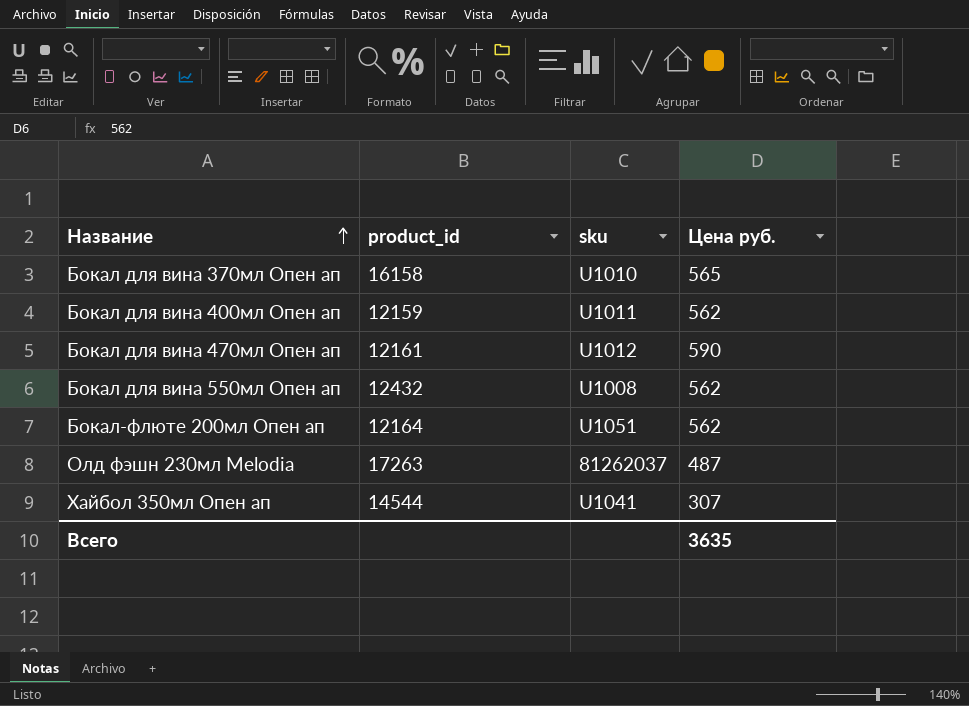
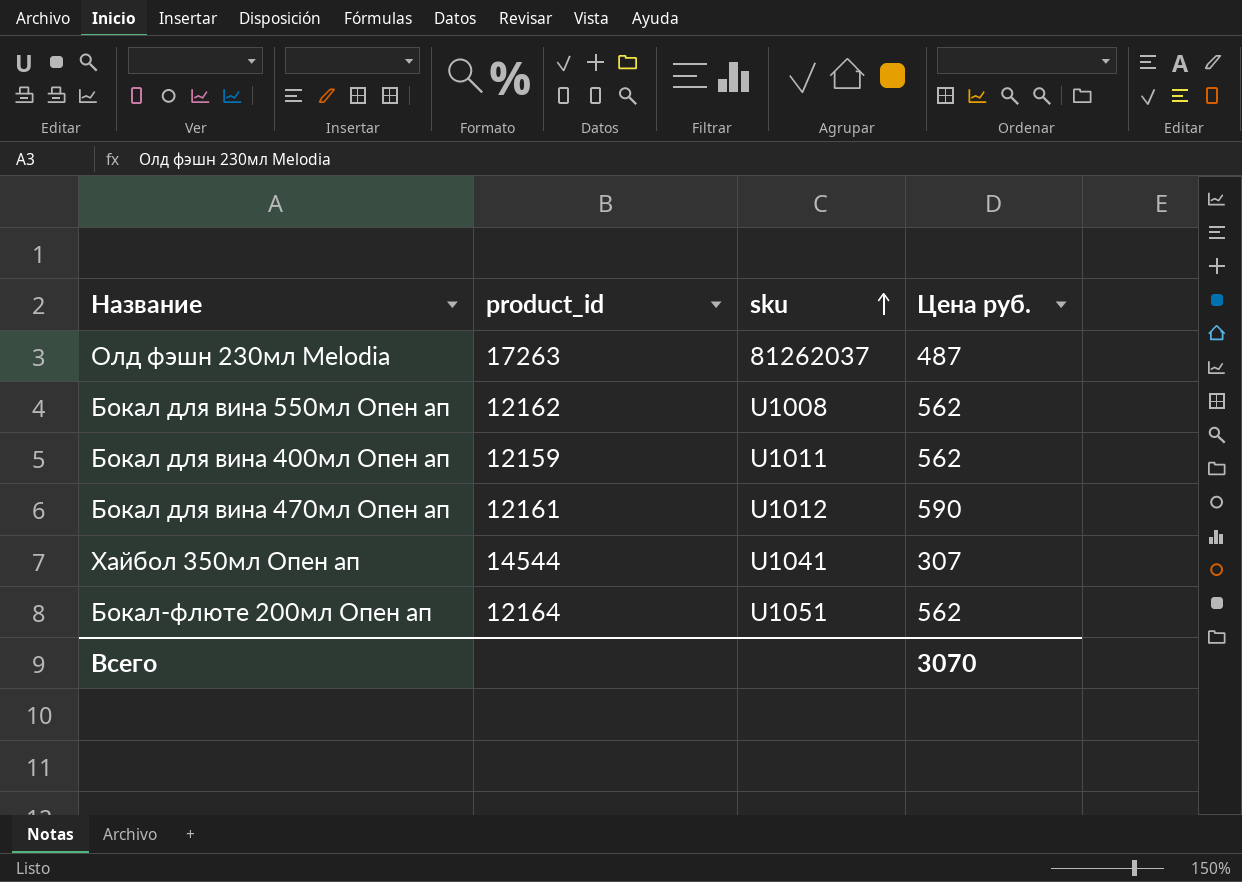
row order: Название ascending -> sku ascending
row Бокал для вина 370мл Опен ап: 16158 | U1010 | 565 -> none
Бокал для вина 550мл Опен ап | product_id: 12432 -> 12162
Всего | Цена руб.: 3635 -> 3070

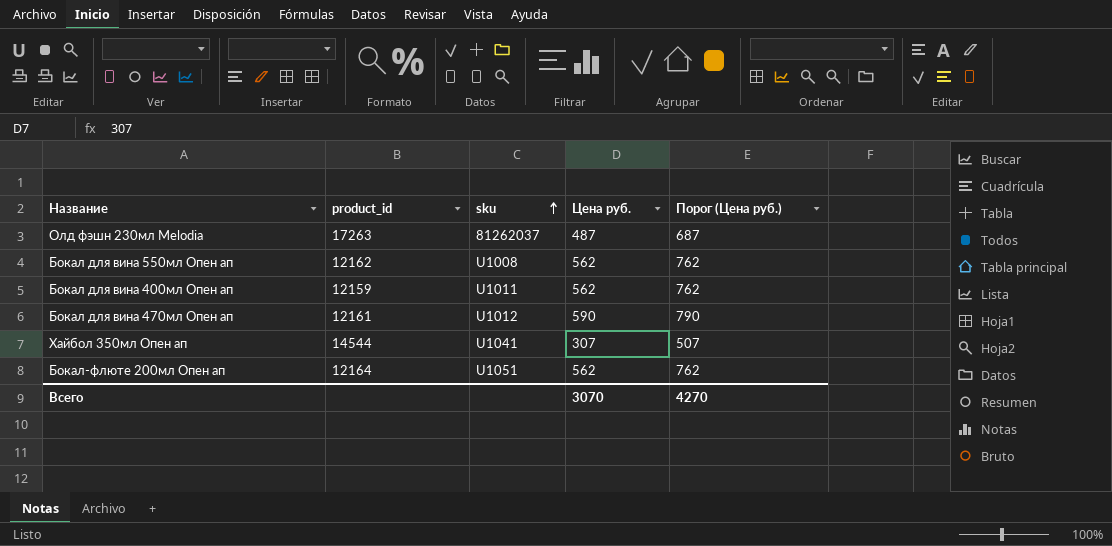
column Порог (Цена руб.) | formula: none -> [Цена руб.] + 200

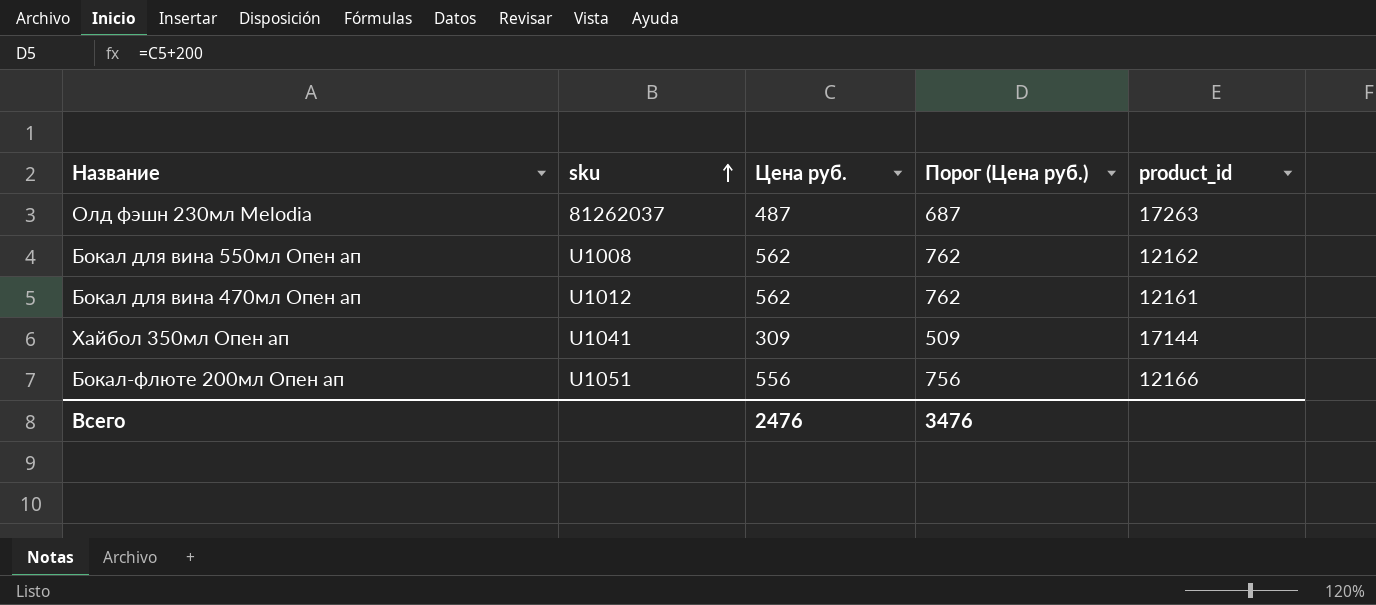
column product_id | position: 2 -> 5
row Бокал для вина 400мл Опен ап: 12159 | U1011 | 562 | 762 -> none
Бокал для вина 470мл Опен ап | Цена руб.: 590 -> 562
Бокал для вина 470мл Опен ап | Порог (Цена руб.): 790 -> 762
Хайбол 350мл Опен ап | Цена руб.: 307 -> 309
Хайбол 350мл Опен ап | Порог (Цена руб.): 507 -> 509
Хайбол 350мл Опен ап | product_id: 14544 -> 17144
Бокал-флюте 200мл Опен ап | Цена руб.: 562 -> 556
Бокал-флюте 200мл Опен ап | Порог (Цена руб.): 762 -> 756
Бокал-флюте 200мл Опен ап | product_id: 12164 -> 12166
Всего | Цена руб.: 3070 -> 2476
Всего | Порог (Цена руб.): 4270 -> 3476

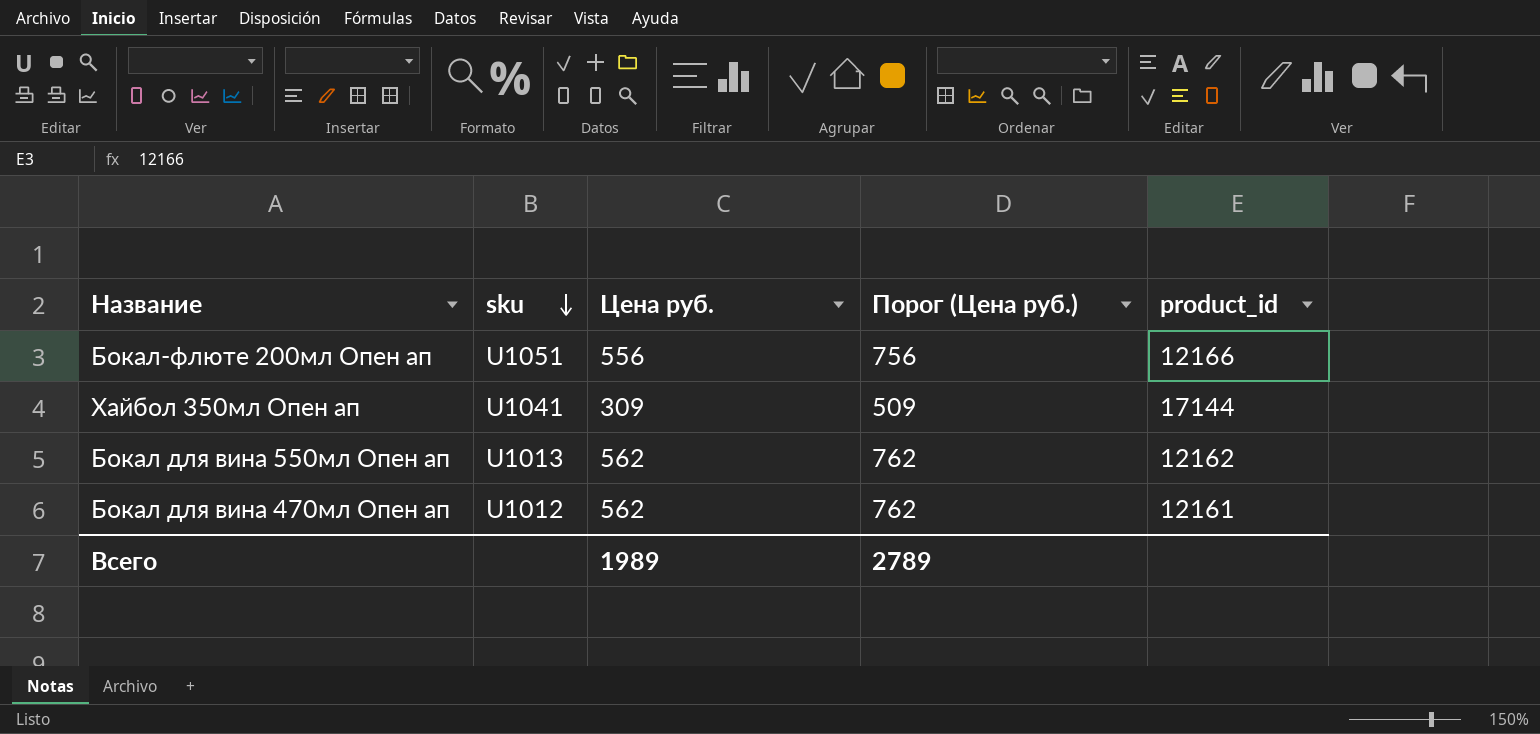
row order: sku ascending -> sku descending
row Олд фэшн 230мл Melodia: 81262037 | 487 | 687 | 17263 -> none
Бокал для вина 550мл Опен ап | sku: U1008 -> U1013
Всего | Цена руб.: 2476 -> 1989
Всего | Порог (Цена руб.): 3476 -> 2789

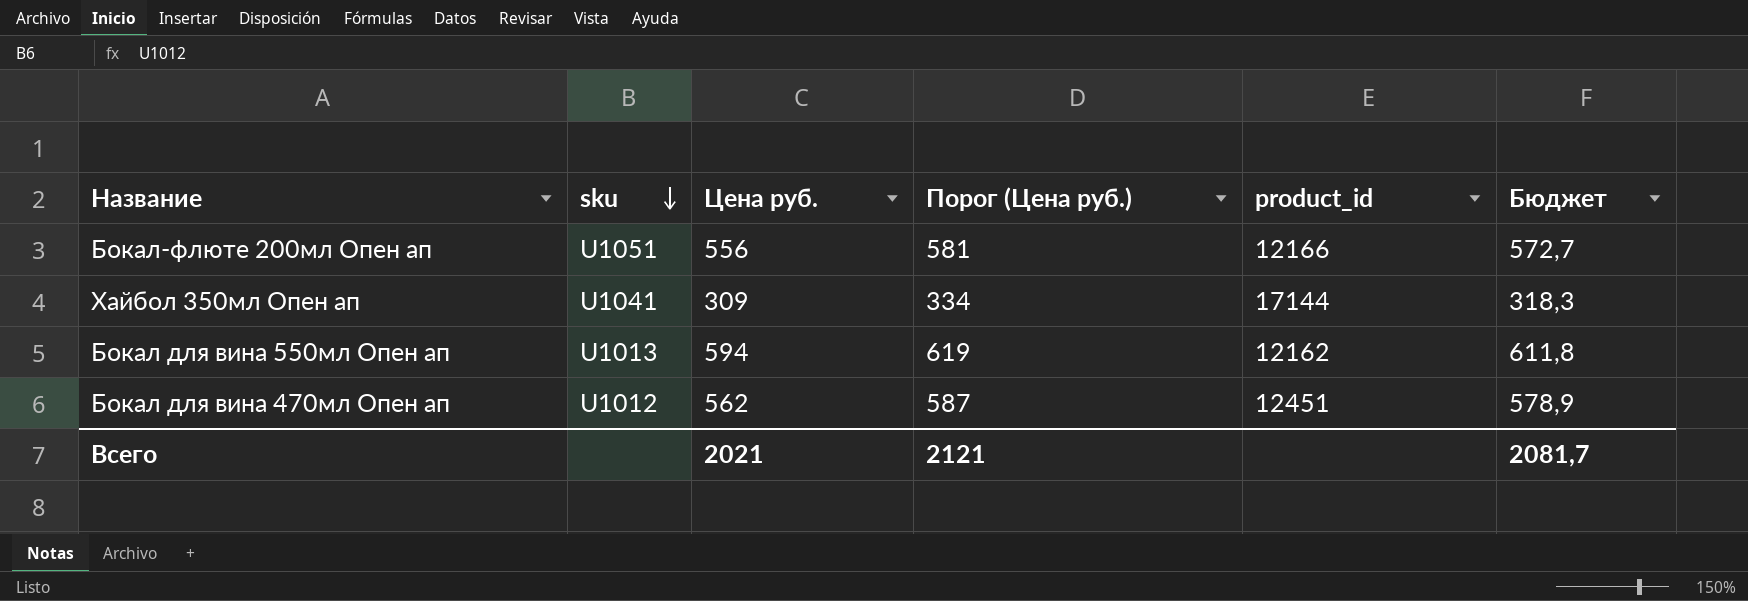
column Порог (Цена руб.) | formula: [Цена руб.] + 200 -> [Цена руб.] + 25
column Бюджет | formula: none -> [Цена руб.] * 1,03
Бокал для вина 550мл Опен ап | Цена руб.: 562 -> 594
Бокал для вина 470мл Опен ап | product_id: 12161 -> 12451
Всего | Цена руб.: 1989 -> 2021
Всего | Порог (Цена руб.): 2789 -> 2121

